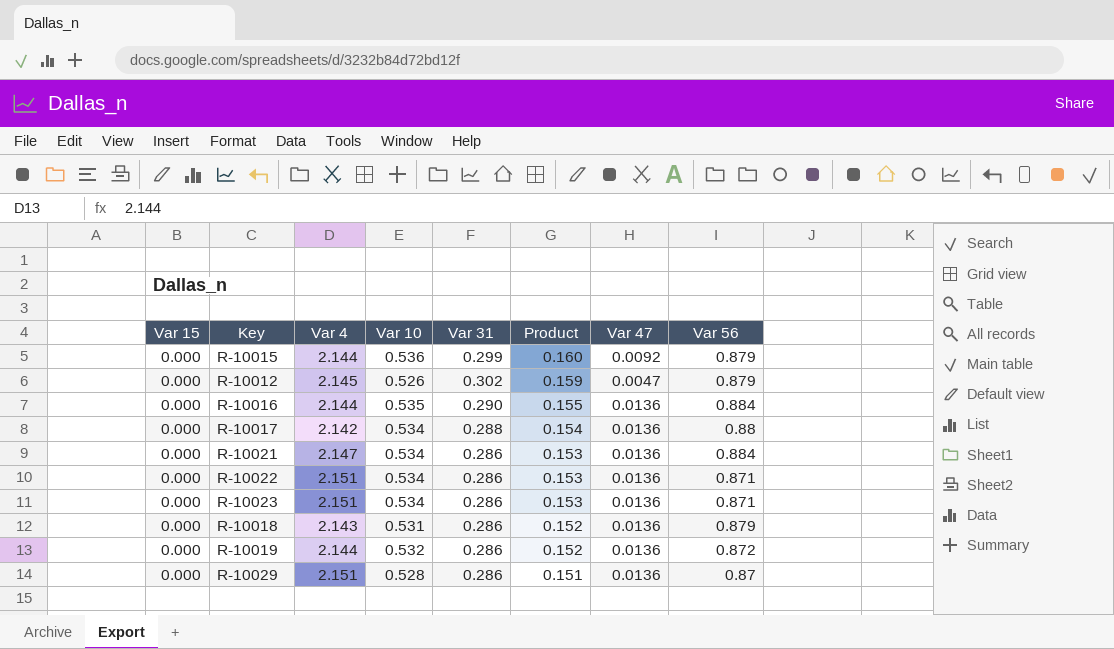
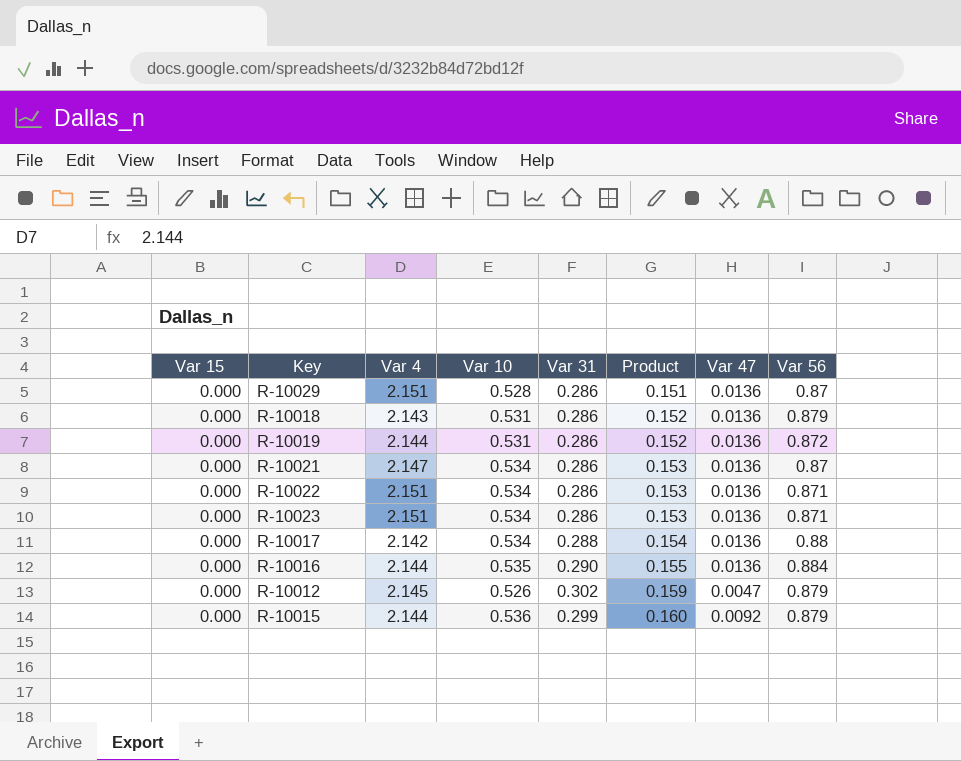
row order: Product descending -> Product ascending
R-10019 | Var 10: 0.532 -> 0.531
R-10021 | Var 56: 0.884 -> 0.87

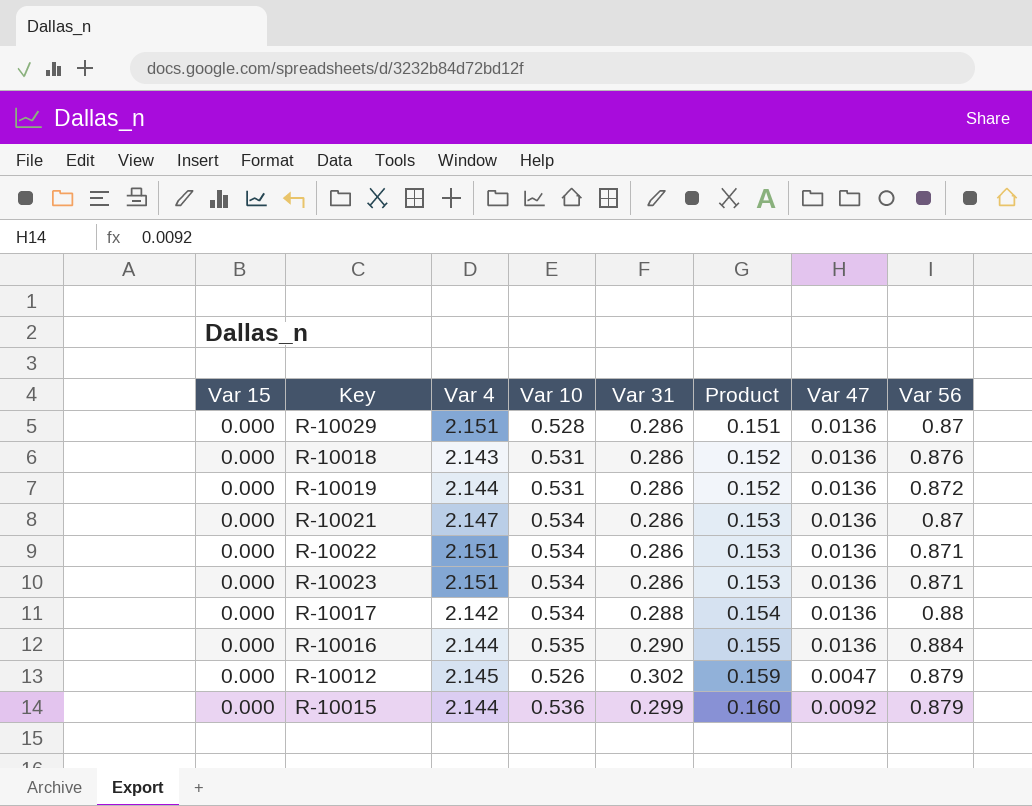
R-10018 | Var 56: 0.879 -> 0.876

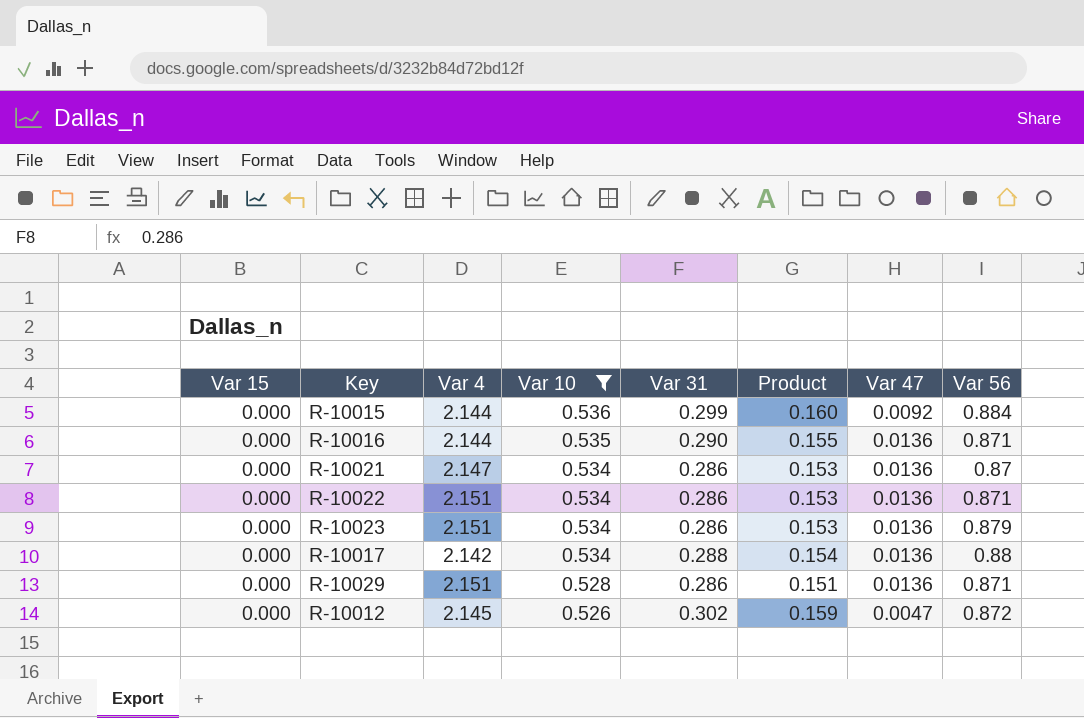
filter: none -> Var 10 != 0.531
row order: Product ascending -> Var 10 descending
R-10015 | Var 56: 0.879 -> 0.884
R-10016 | Var 56: 0.884 -> 0.871
R-10023 | Var 56: 0.871 -> 0.879
R-10029 | Var 56: 0.87 -> 0.871
R-10012 | Var 56: 0.879 -> 0.872

